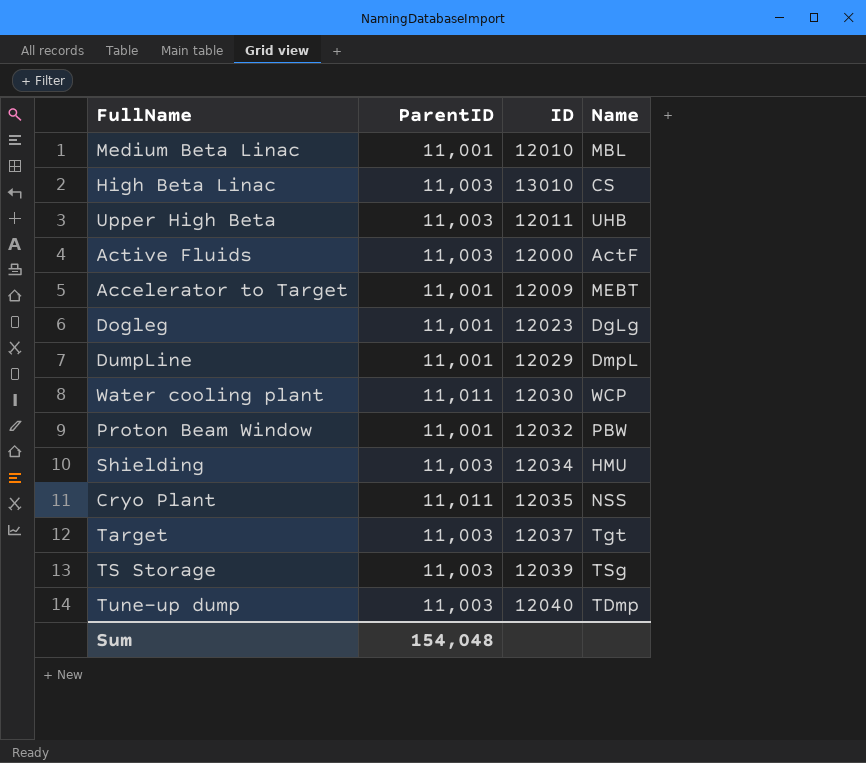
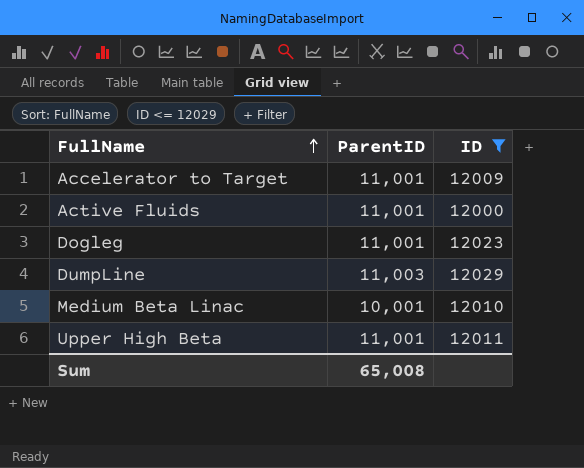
filter: none -> ID <= 12029
row order: none -> FullName ascending
column Name | position: 4 -> none
Active Fluids | ParentID: 11,003 -> 11,001
DumpLine | ParentID: 11,001 -> 11,003
Medium Beta Linac | ParentID: 11,001 -> 10,001
Upper High Beta | ParentID: 11,003 -> 11,001
Sum | ParentID: 154,048 -> 65,008

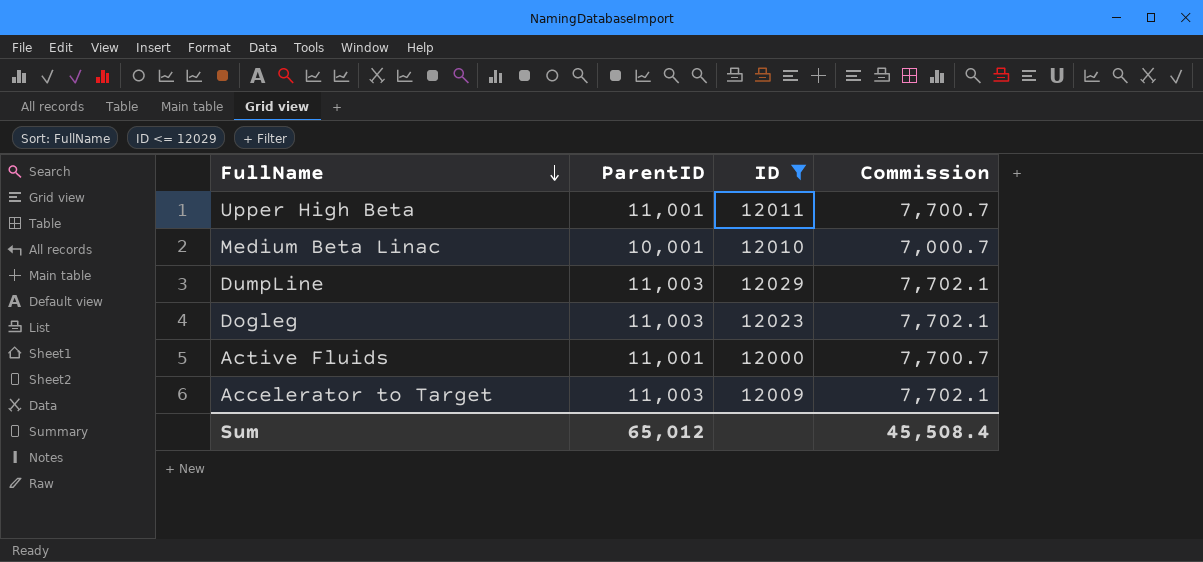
row order: FullName ascending -> FullName descending
column Commission | formula: none -> [ParentID] * 0.7
Dogleg | ParentID: 11,001 -> 11,003
Accelerator to Target | ParentID: 11,001 -> 11,003
Sum | ParentID: 65,008 -> 65,012

